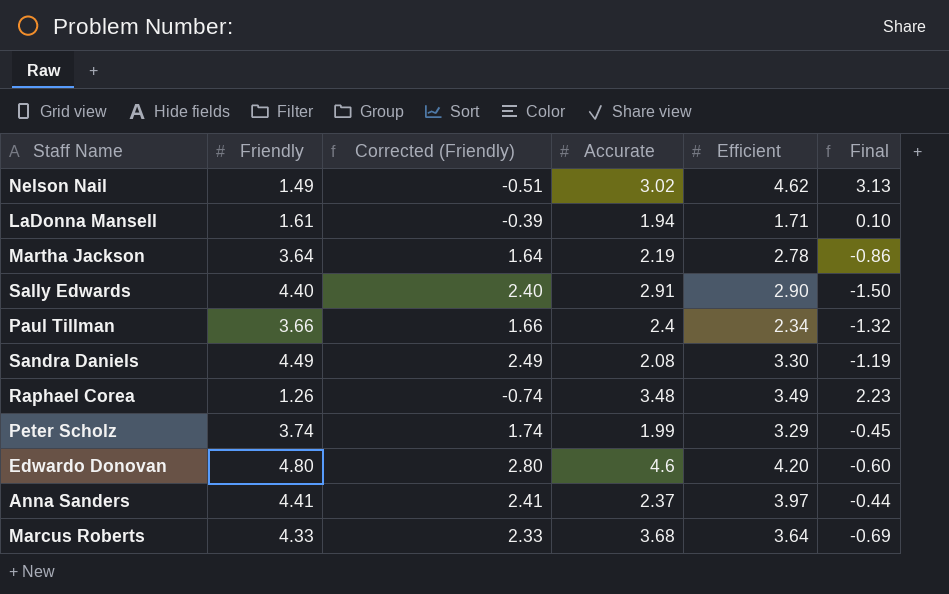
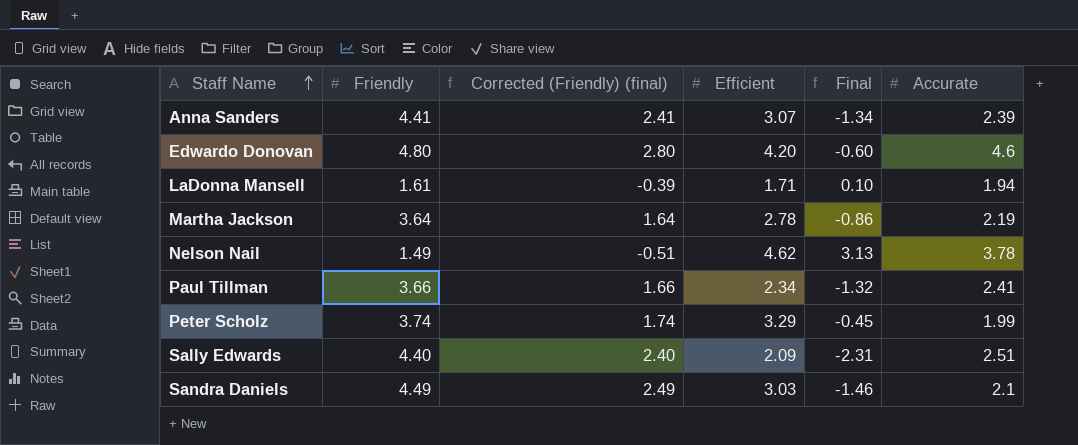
row order: none -> Staff Name ascending
column name: Corrected (Friendly) -> Corrected (Friendly) (final)
column Accurate | position: 4 -> 6
row Raphael Corea: 1.26 | -0.74 | 3.48 | 3.49 | 2.23 -> none
row Marcus Roberts: 4.33 | 2.33 | 3.68 | 3.64 | -0.69 -> none
Anna Sanders | Efficient: 3.97 -> 3.07
Anna Sanders | Final: -0.44 -> -1.34
Anna Sanders | Accurate: 2.37 -> 2.39
Nelson Nail | Accurate: 3.02 -> 3.78
Paul Tillman | Accurate: 2.4 -> 2.41
Sally Edwards | Efficient: 2.90 -> 2.09
Sally Edwards | Final: -1.50 -> -2.31
Sally Edwards | Accurate: 2.91 -> 2.51
Sandra Daniels | Efficient: 3.30 -> 3.03
Sandra Daniels | Final: -1.19 -> -1.46
Sandra Daniels | Accurate: 2.08 -> 2.1

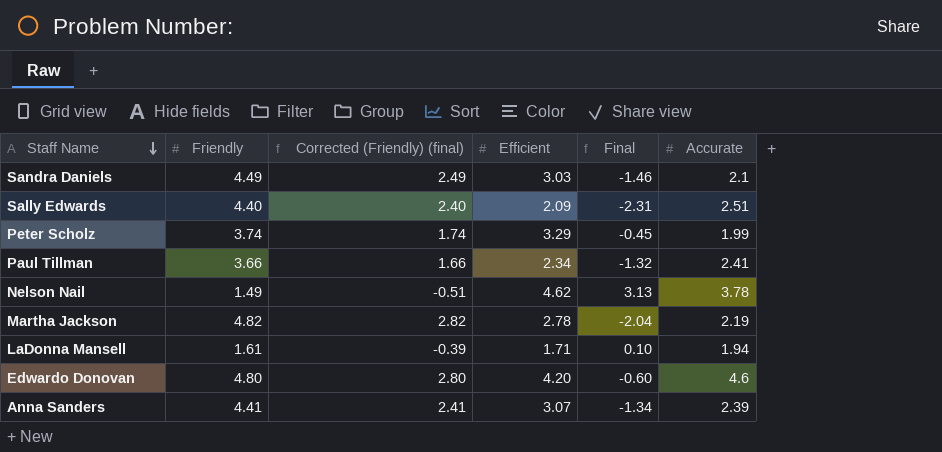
row order: Staff Name ascending -> Staff Name descending
Martha Jackson | Friendly: 3.64 -> 4.82
Martha Jackson | Corrected (Friendly) (final): 1.64 -> 2.82
Martha Jackson | Final: -0.86 -> -2.04

